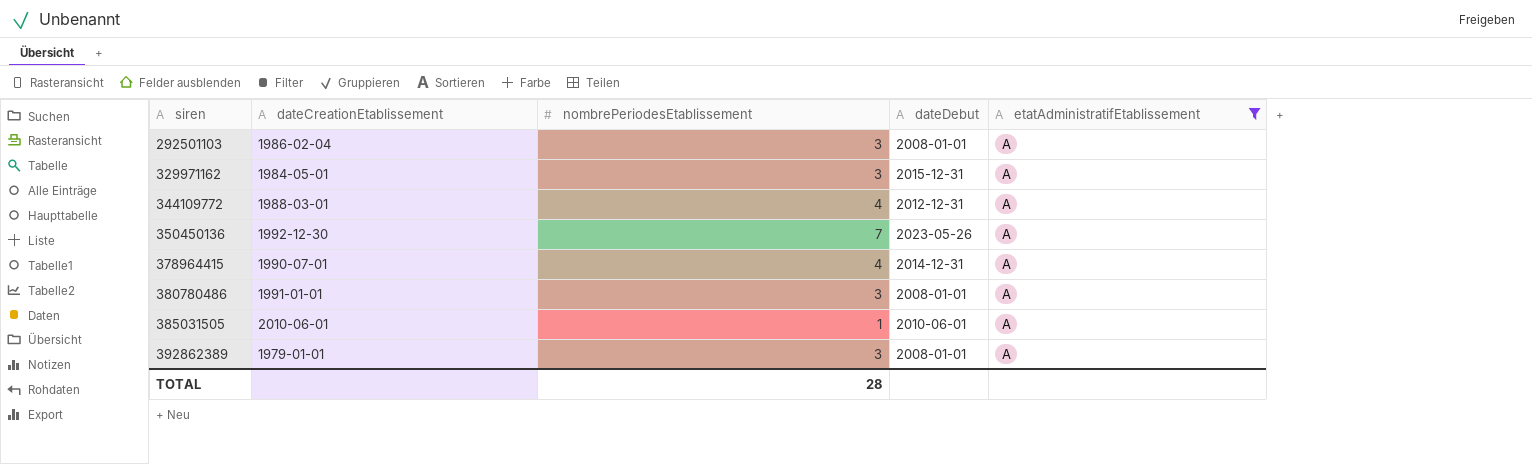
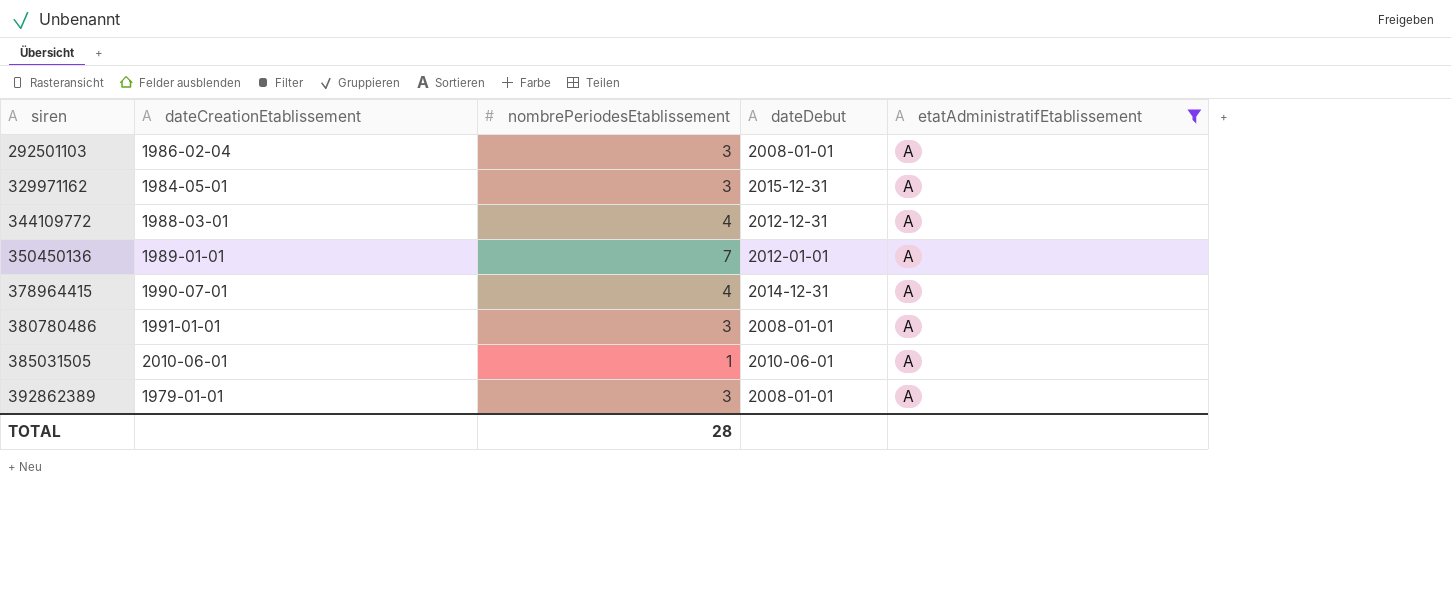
350450136 | dateCreationEtablissement: 1992-12-30 -> 1989-01-01
350450136 | dateDebut: 2023-05-26 -> 2012-01-01

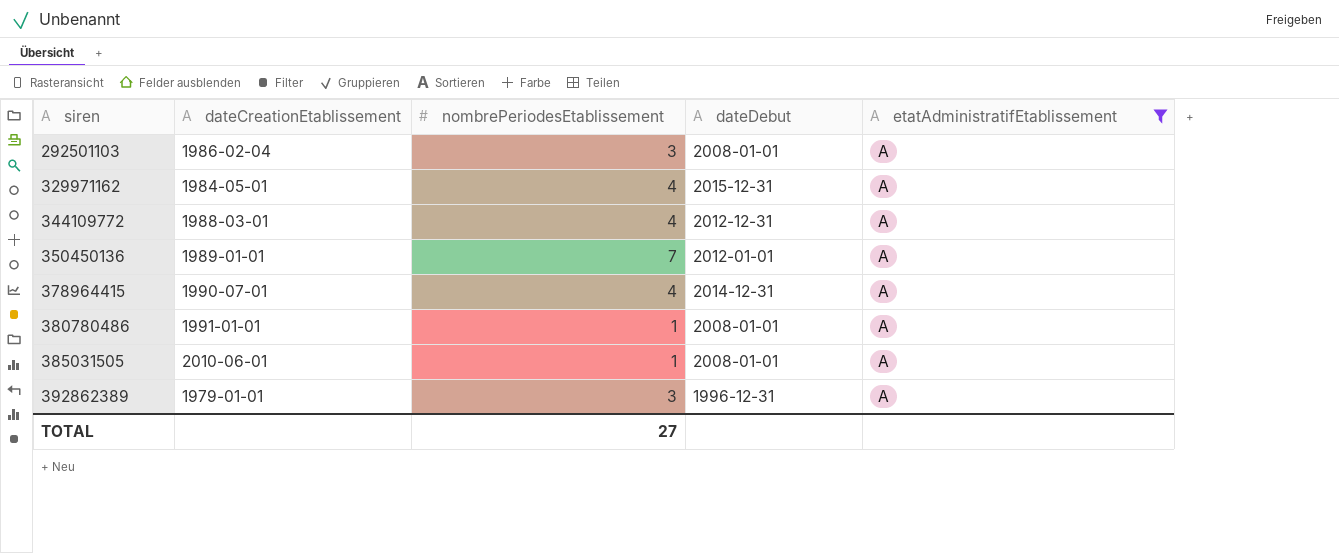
329971162 | nombrePeriodesEtablissement: 3 -> 4
380780486 | nombrePeriodesEtablissement: 3 -> 1
385031505 | dateDebut: 2010-06-01 -> 2008-01-01
392862389 | dateDebut: 2008-01-01 -> 1996-12-31
TOTAL | nombrePeriodesEtablissement: 28 -> 27

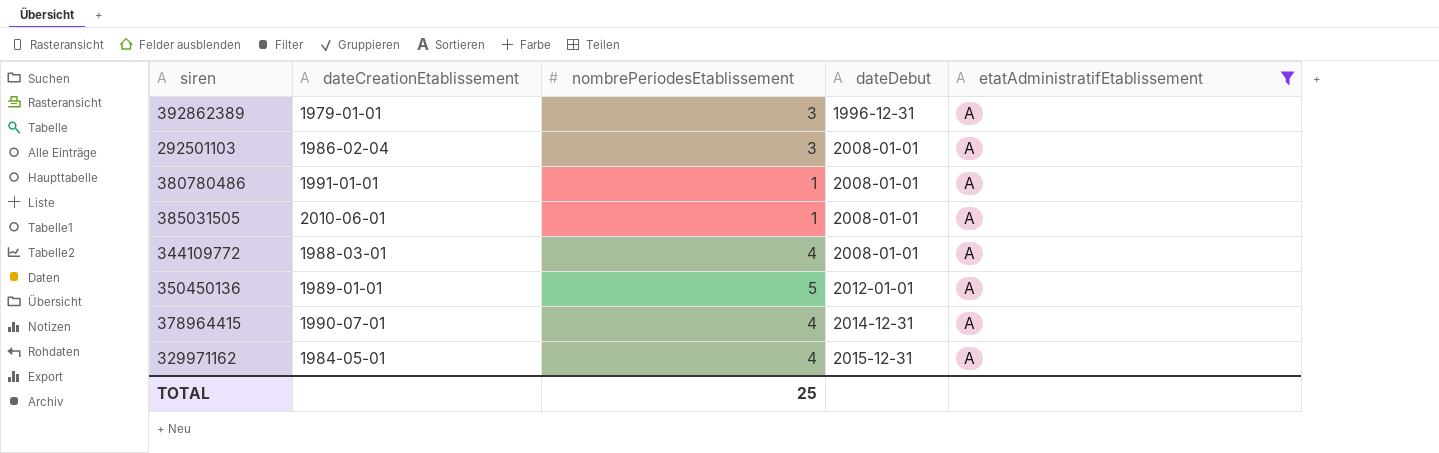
row order: siren ascending -> dateDebut ascending
344109772 | dateDebut: 2012-12-31 -> 2008-01-01
350450136 | nombrePeriodesEtablissement: 7 -> 5
TOTAL | nombrePeriodesEtablissement: 27 -> 25

